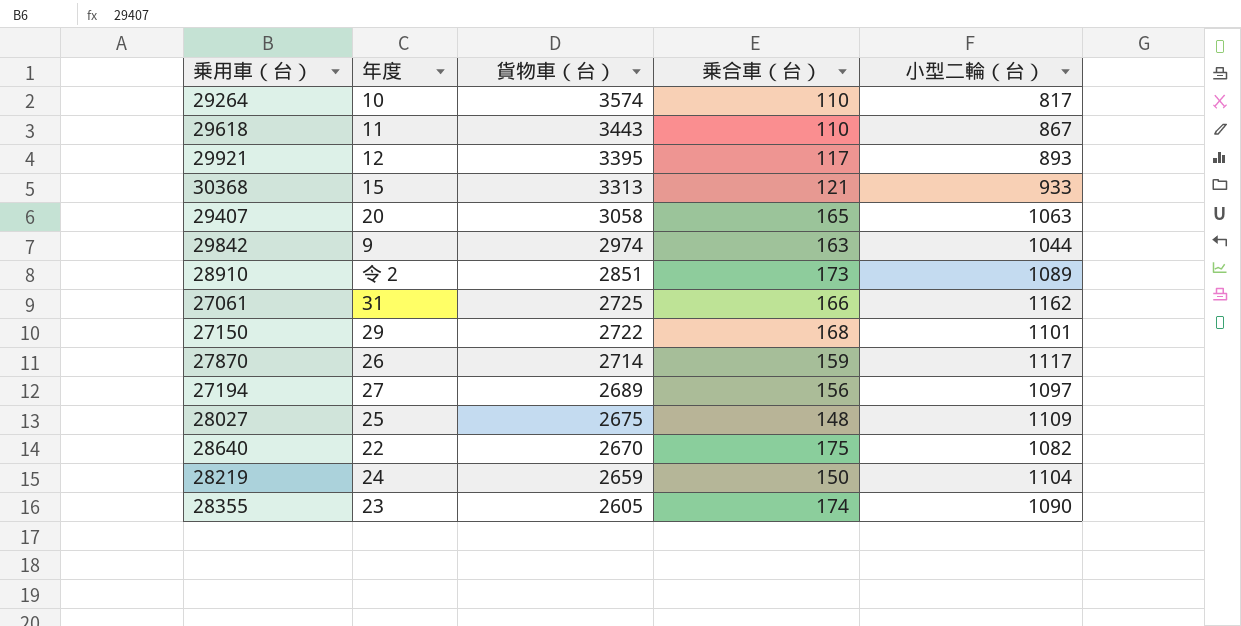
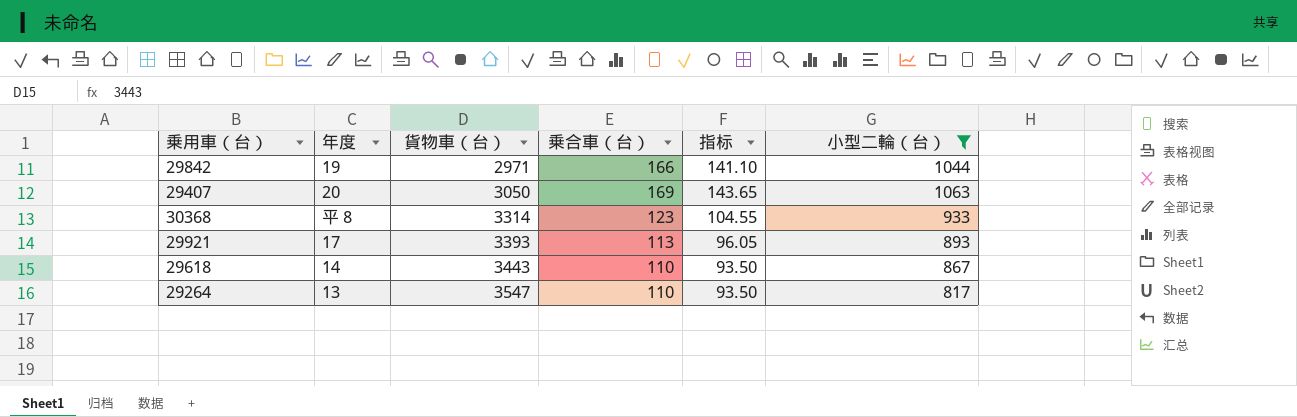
filter: none -> 小型二輪（台） <= 1063
row order: 貨物車（台） descending -> 貨物車（台） ascending
column 指标 | formula: none -> [乗合車（台）] * 0.85
29842 | 年度: 9 -> 19
29842 | 貨物車（台）: 2974 -> 2971
29842 | 乗合車（台）: 163 -> 166
29407 | 貨物車（台）: 3058 -> 3050
29407 | 乗合車（台）: 165 -> 169
30368 | 年度: 15 -> 平 8
30368 | 貨物車（台）: 3313 -> 3314
30368 | 乗合車（台）: 121 -> 123
29921 | 年度: 12 -> 17
29921 | 貨物車（台）: 3395 -> 3393
29921 | 乗合車（台）: 117 -> 113
29618 | 年度: 11 -> 14
29264 | 年度: 10 -> 13
29264 | 貨物車（台）: 3574 -> 3547

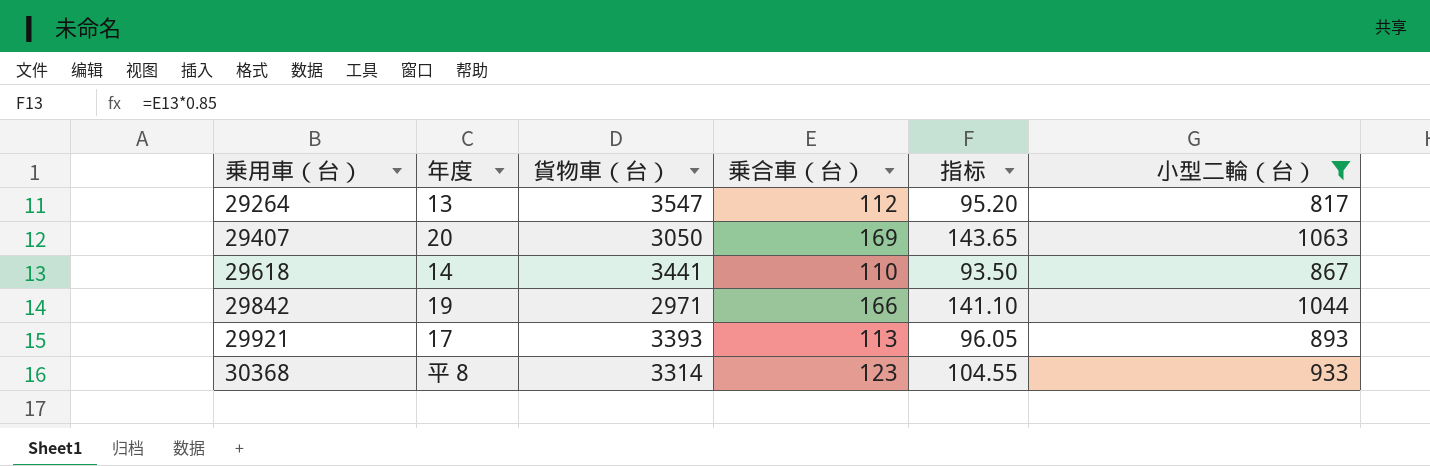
row order: 貨物車（台） ascending -> 乗用車（台） ascending
29264 | 乗合車（台）: 110 -> 112
29264 | 指标: 93.50 -> 95.20
29618 | 貨物車（台）: 3443 -> 3441

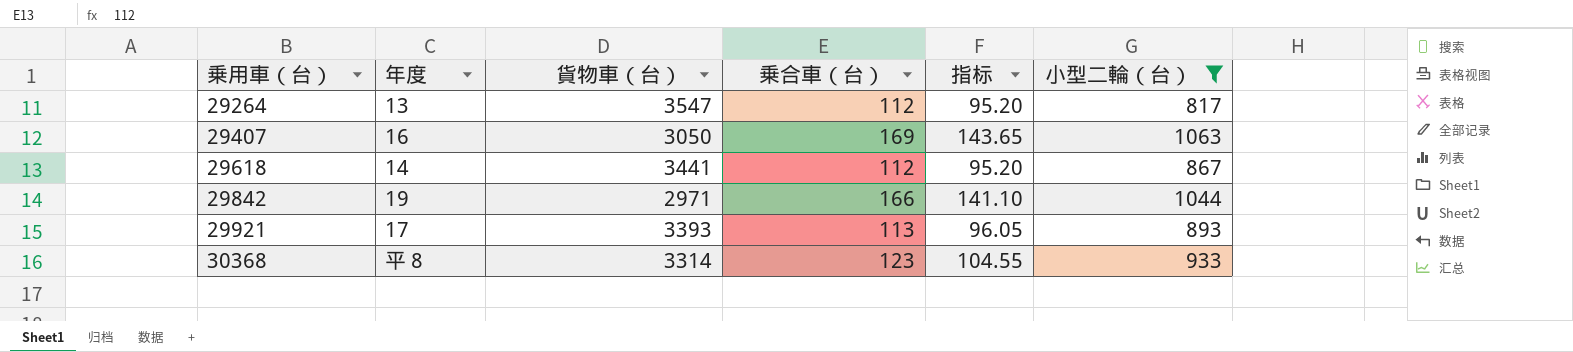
29407 | 年度: 20 -> 16
29618 | 乗合車（台）: 110 -> 112
29618 | 指标: 93.50 -> 95.20

